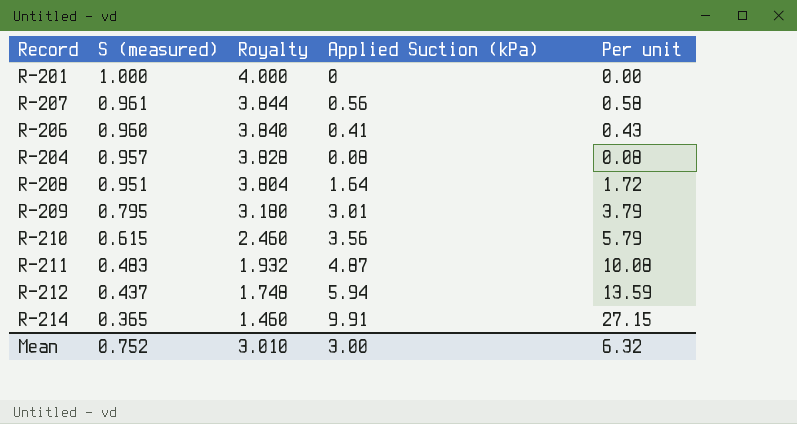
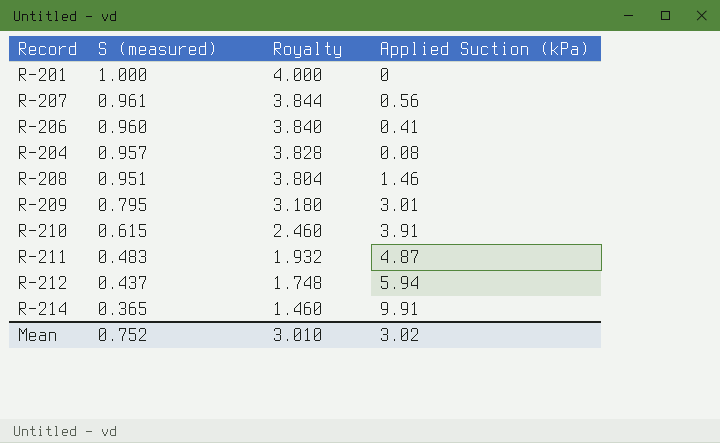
column Per unit | formula: [Applied Suction (kPa)] / [S (measured)] -> none
R-208 | Applied Suction (kPa): 1.64 -> 1.46
R-210 | Applied Suction (kPa): 3.56 -> 3.91
Mean | Applied Suction (kPa): 3.00 -> 3.02

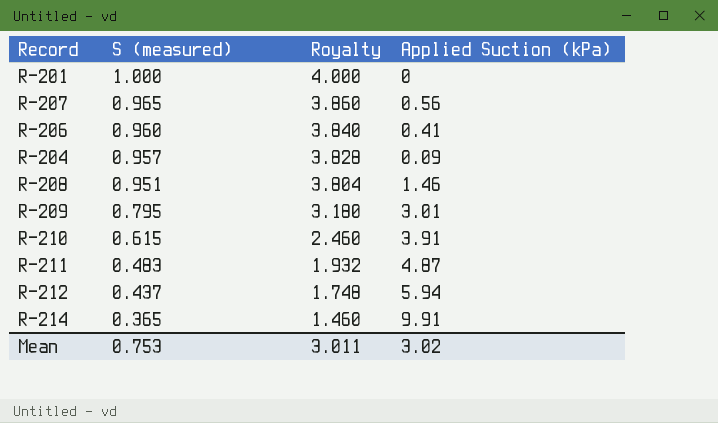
R-207 | S (measured): 0.961 -> 0.965
R-207 | Royalty: 3.844 -> 3.860
R-204 | Applied Suction (kPa): 0.08 -> 0.09
Mean | S (measured): 0.752 -> 0.753
Mean | Royalty: 3.010 -> 3.011

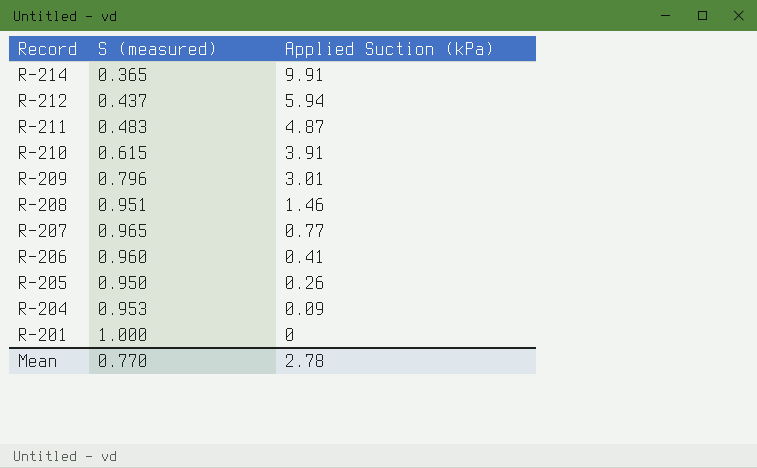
row order: S (measured) descending -> Record descending
column Royalty | formula: [S (measured)] * 4 -> none
R-209 | S (measured): 0.795 -> 0.796
R-207 | Applied Suction (kPa): 0.56 -> 0.77
row R-205: none -> 0.950 | 0.26
R-204 | S (measured): 0.957 -> 0.953
Mean | S (measured): 0.753 -> 0.770
Mean | Applied Suction (kPa): 3.02 -> 2.78

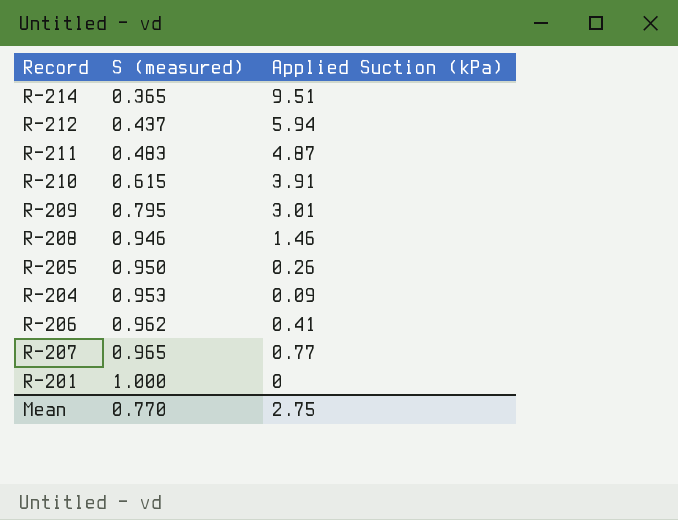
row order: Record descending -> S (measured) ascending
R-214 | Applied Suction (kPa): 9.91 -> 9.51
R-209 | S (measured): 0.796 -> 0.795
R-208 | S (measured): 0.951 -> 0.946
R-206 | S (measured): 0.960 -> 0.962
Mean | Applied Suction (kPa): 2.78 -> 2.75

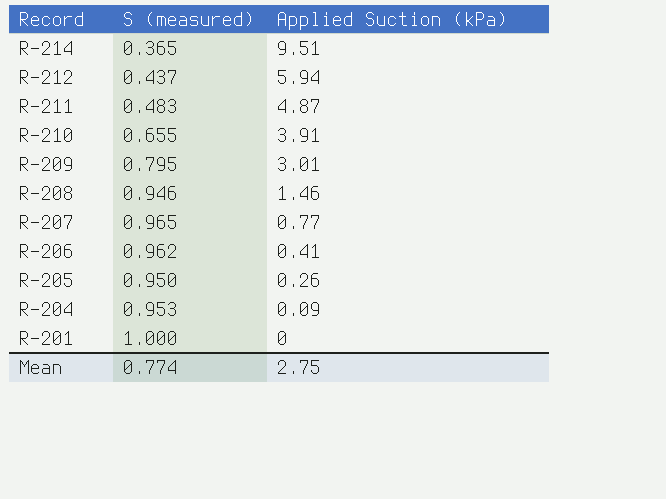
row order: S (measured) ascending -> Record descending
R-210 | S (measured): 0.615 -> 0.655
Mean | S (measured): 0.770 -> 0.774

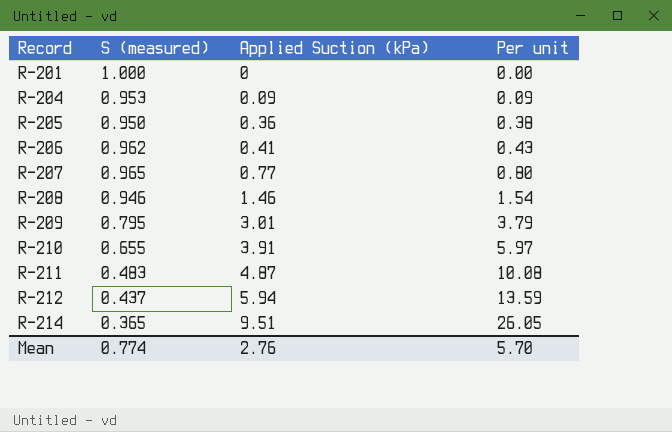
row order: Record descending -> Record ascending
column Per unit | formula: none -> [Applied Suction (kPa)] / [S (measured)]
R-205 | Applied Suction (kPa): 0.26 -> 0.36
Mean | Applied Suction (kPa): 2.75 -> 2.76

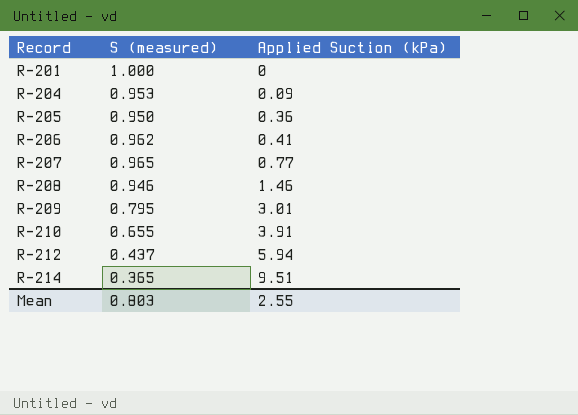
column Per unit | formula: [Applied Suction (kPa)] / [S (measured)] -> none
row R-211: 0.483 | 4.87 | 10.08 -> none
Mean | S (measured): 0.774 -> 0.803
Mean | Applied Suction (kPa): 2.76 -> 2.55

